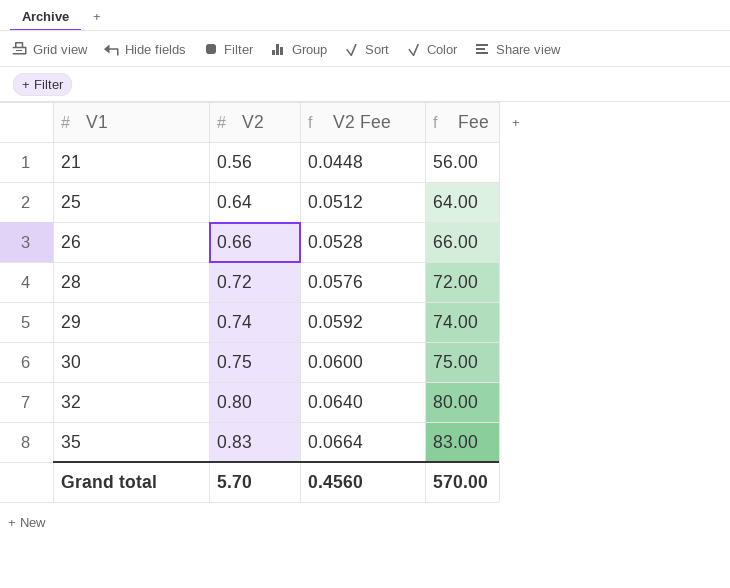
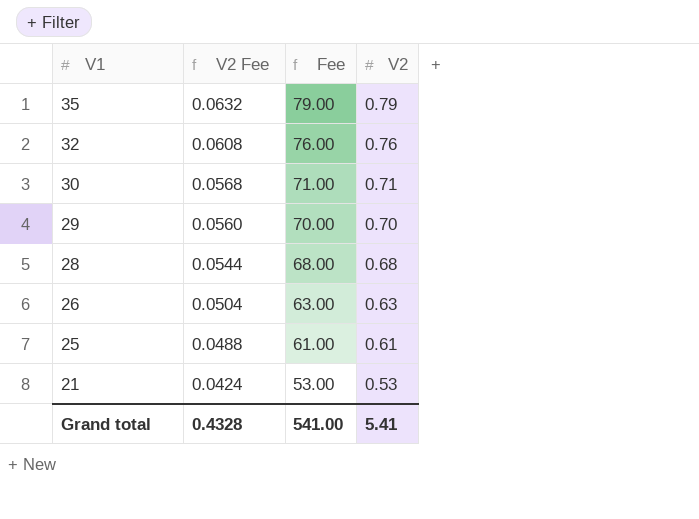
row order: V1 ascending -> V1 descending
column V2 | position: 2 -> 4
35 | V2 Fee: 0.0664 -> 0.0632
35 | Fee: 83.00 -> 79.00
35 | V2: 0.83 -> 0.79
32 | V2 Fee: 0.0640 -> 0.0608
32 | Fee: 80.00 -> 76.00
32 | V2: 0.80 -> 0.76
30 | V2 Fee: 0.0600 -> 0.0568
30 | Fee: 75.00 -> 71.00
30 | V2: 0.75 -> 0.71
29 | V2 Fee: 0.0592 -> 0.0560
29 | Fee: 74.00 -> 70.00
29 | V2: 0.74 -> 0.70
28 | V2 Fee: 0.0576 -> 0.0544
28 | Fee: 72.00 -> 68.00
28 | V2: 0.72 -> 0.68
26 | V2 Fee: 0.0528 -> 0.0504
26 | Fee: 66.00 -> 63.00
26 | V2: 0.66 -> 0.63
25 | V2 Fee: 0.0512 -> 0.0488
25 | Fee: 64.00 -> 61.00
25 | V2: 0.64 -> 0.61
21 | V2 Fee: 0.0448 -> 0.0424
21 | Fee: 56.00 -> 53.00
21 | V2: 0.56 -> 0.53
Grand total | V2 Fee: 0.4560 -> 0.4328
Grand total | Fee: 570.00 -> 541.00
Grand total | V2: 5.70 -> 5.41

